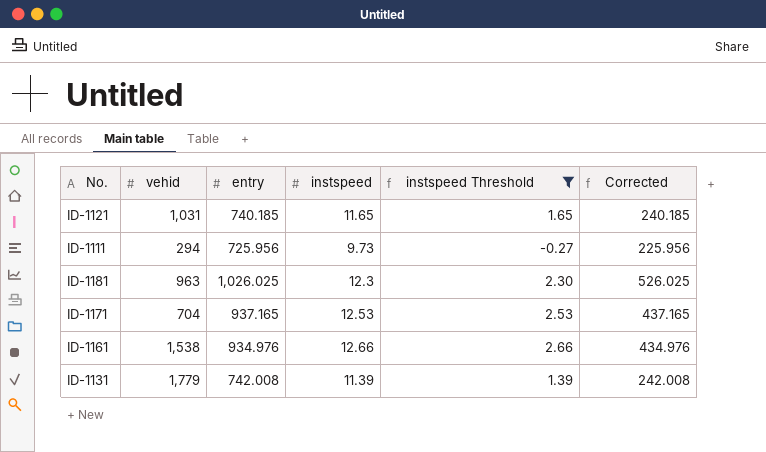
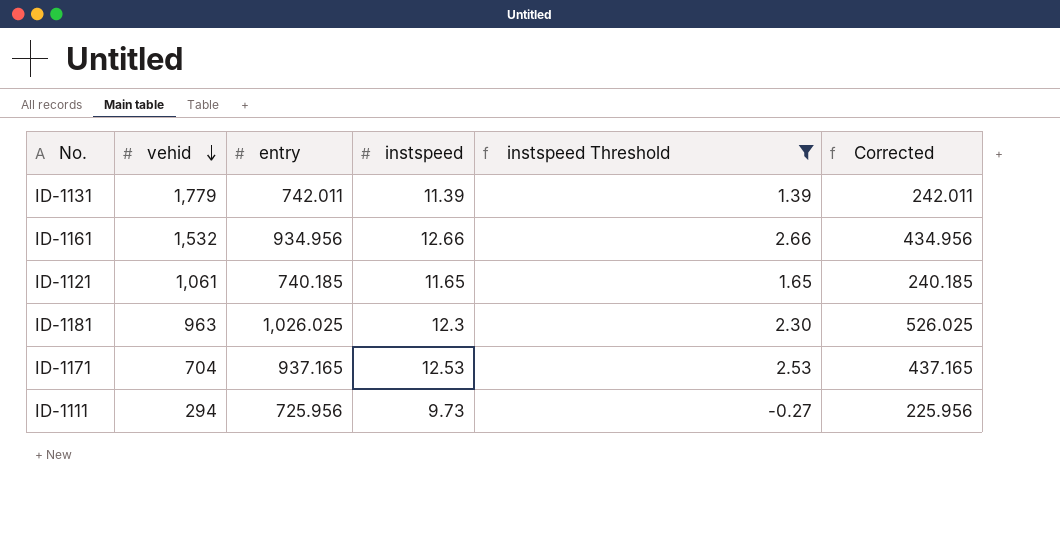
row order: none -> vehid descending
ID-1131 | entry: 742.008 -> 742.011
ID-1131 | Corrected: 242.008 -> 242.011
ID-1161 | vehid: 1,538 -> 1,532
ID-1161 | entry: 934.976 -> 934.956
ID-1161 | Corrected: 434.976 -> 434.956
ID-1121 | vehid: 1,031 -> 1,061

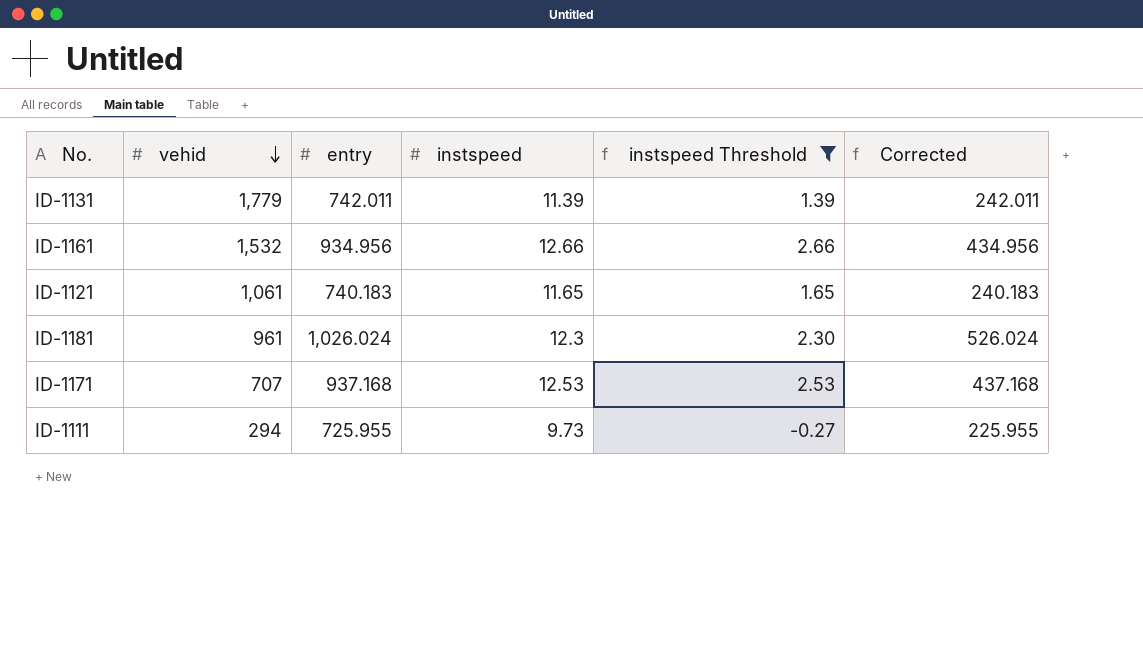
ID-1121 | entry: 740.185 -> 740.183
ID-1121 | Corrected: 240.185 -> 240.183
ID-1181 | vehid: 963 -> 961
ID-1181 | entry: 1,026.025 -> 1,026.024
ID-1181 | Corrected: 526.025 -> 526.024
ID-1171 | vehid: 704 -> 707
ID-1171 | entry: 937.165 -> 937.168
ID-1171 | Corrected: 437.165 -> 437.168
ID-1111 | entry: 725.956 -> 725.955
ID-1111 | Corrected: 225.956 -> 225.955

